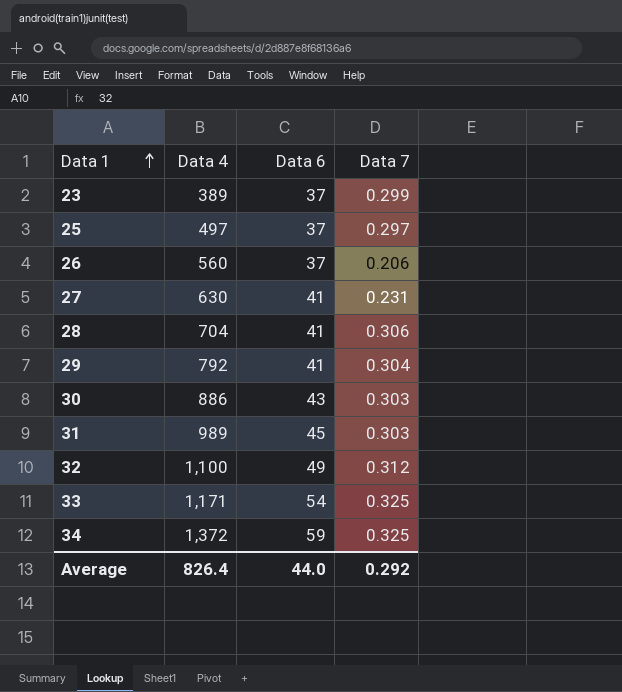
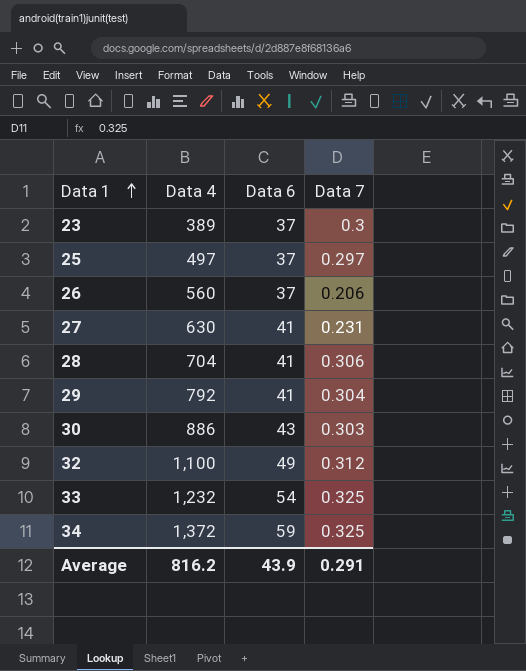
row 31: 989 | 45 | 0.303 -> none
23 | Data 7: 0.299 -> 0.3
33 | Data 4: 1,171 -> 1,232
Average | Data 4: 826.4 -> 816.2
Average | Data 6: 44.0 -> 43.9
Average | Data 7: 0.292 -> 0.291

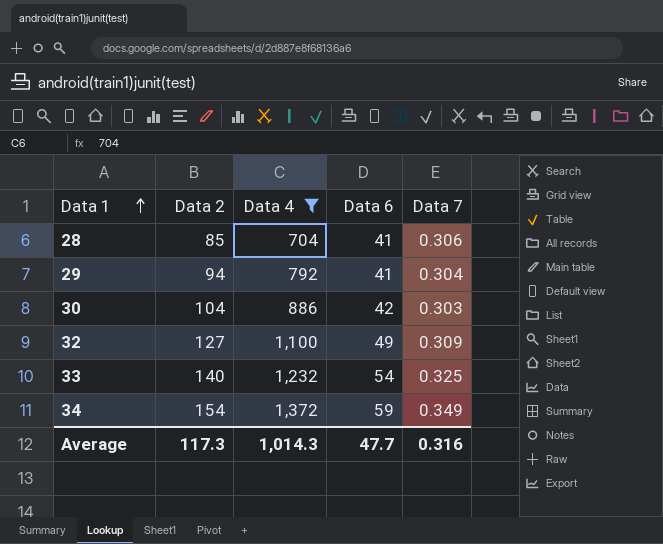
filter: none -> Data 4 >= 704
column Data 2 | position: none -> 2
30 | Data 6: 43 -> 42
32 | Data 7: 0.312 -> 0.309
34 | Data 7: 0.325 -> 0.349
Average | Data 4: 816.2 -> 1,014.3
Average | Data 6: 43.9 -> 47.7
Average | Data 7: 0.291 -> 0.316

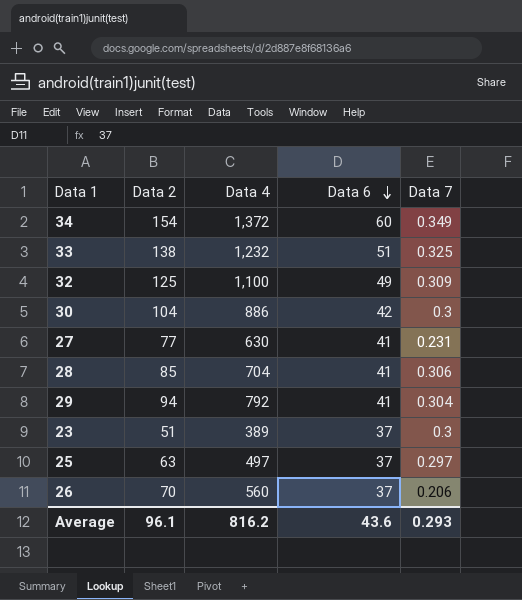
filter: Data 4 >= 704 -> none
row order: Data 1 ascending -> Data 6 descending
34 | Data 6: 59 -> 60
33 | Data 2: 140 -> 138
33 | Data 6: 54 -> 51
32 | Data 2: 127 -> 125
30 | Data 7: 0.303 -> 0.3
Average | Data 2: 117.3 -> 96.1
Average | Data 4: 1,014.3 -> 816.2
Average | Data 6: 47.7 -> 43.6
Average | Data 7: 0.316 -> 0.293

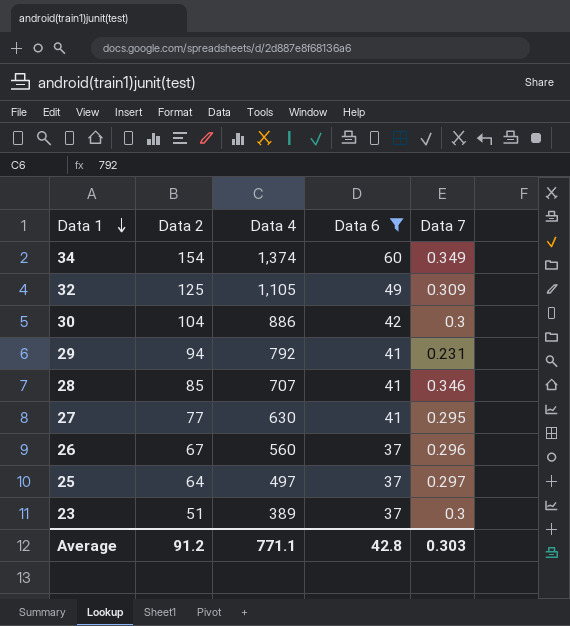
filter: none -> Data 6 != 51
row order: Data 6 descending -> Data 1 descending
34 | Data 4: 1,372 -> 1,374
32 | Data 4: 1,100 -> 1,105
29 | Data 7: 0.304 -> 0.231
28 | Data 4: 704 -> 707
28 | Data 7: 0.306 -> 0.346
27 | Data 7: 0.231 -> 0.295
26 | Data 2: 70 -> 67
26 | Data 7: 0.206 -> 0.296
25 | Data 2: 63 -> 64
Average | Data 2: 96.1 -> 91.2
Average | Data 4: 816.2 -> 771.1
Average | Data 6: 43.6 -> 42.8
Average | Data 7: 0.293 -> 0.303

